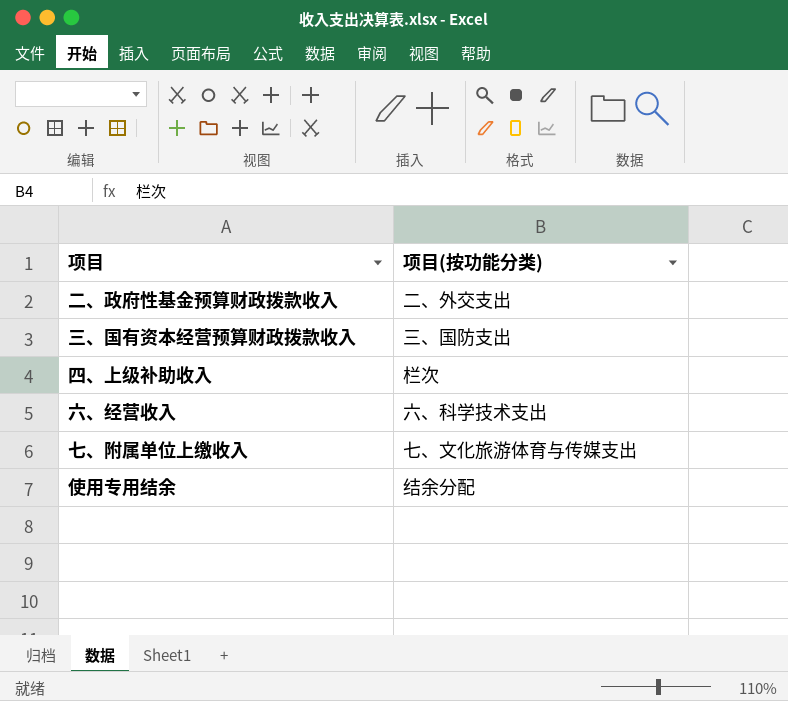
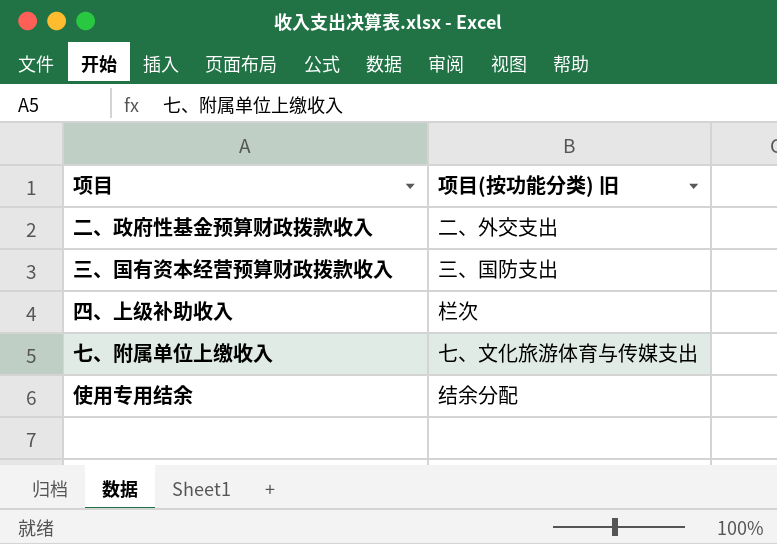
column name: 项目(按功能分类) -> 项目(按功能分类) 旧
row 六、经营收入: 六、科学技术支出 -> none

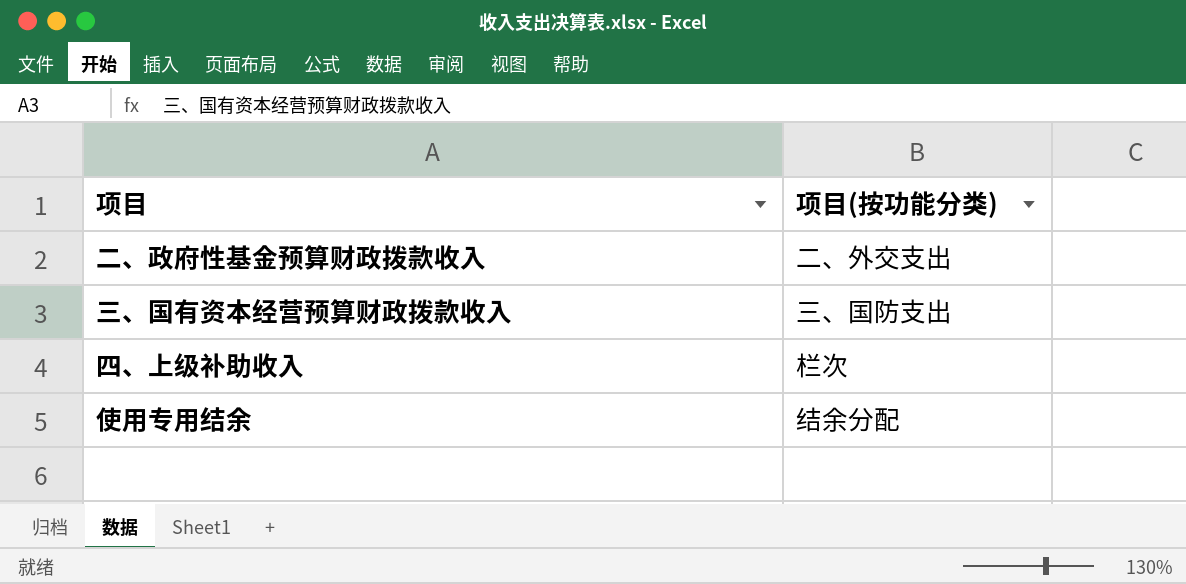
column name: 项目(按功能分类) 旧 -> 项目(按功能分类)
row 七、附属单位上缴收入: 七、文化旅游体育与传媒支出 -> none

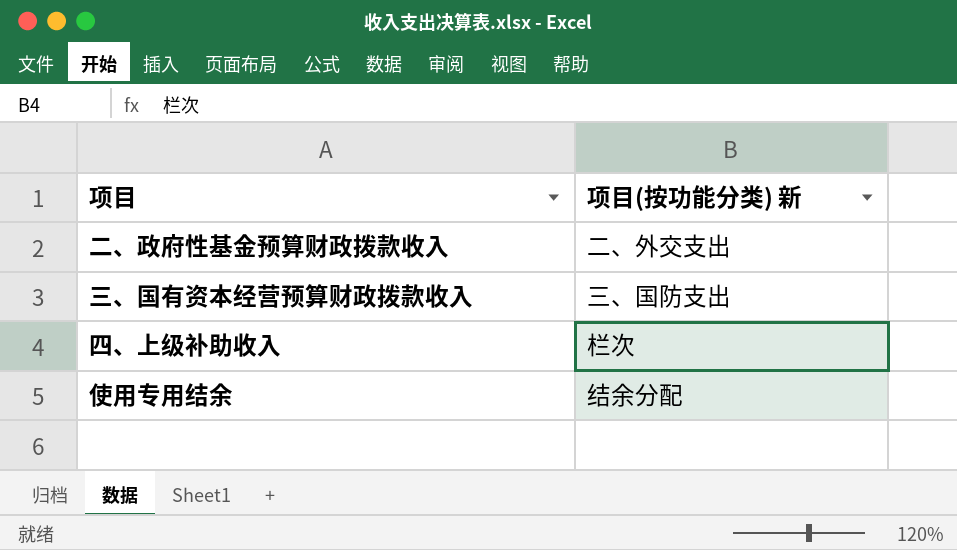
column name: 项目(按功能分类) -> 项目(按功能分类) 新

